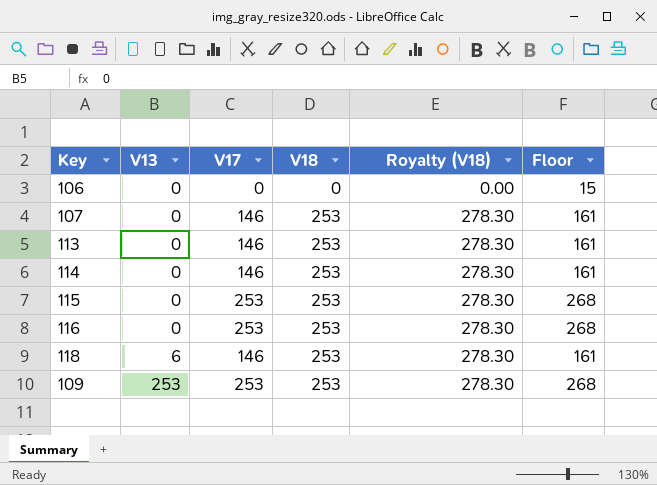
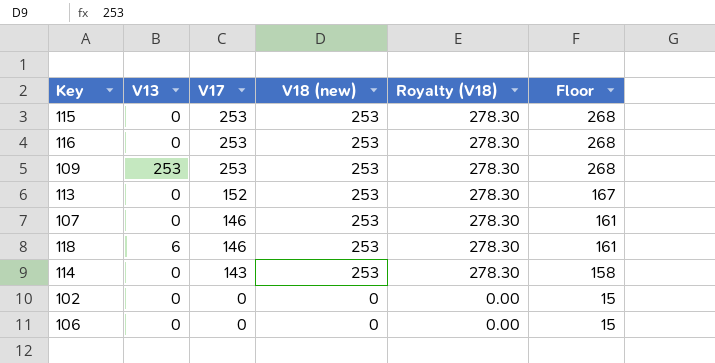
row order: V13 ascending -> V17 descending
column name: V18 -> V18 (new)
113 | V17: 146 -> 152
113 | Floor: 161 -> 167
114 | V17: 146 -> 143
114 | Floor: 161 -> 158
row 102: none -> 0 | 0 | 0 | 0.00 | 15

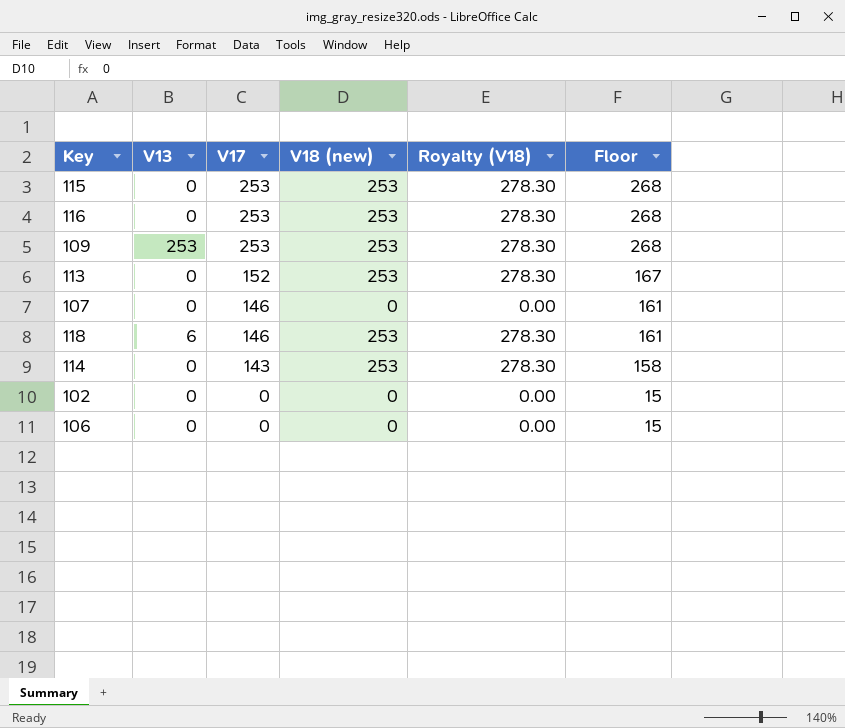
107 | V18 (new): 253 -> 0
107 | Royalty (V18): 278.30 -> 0.00

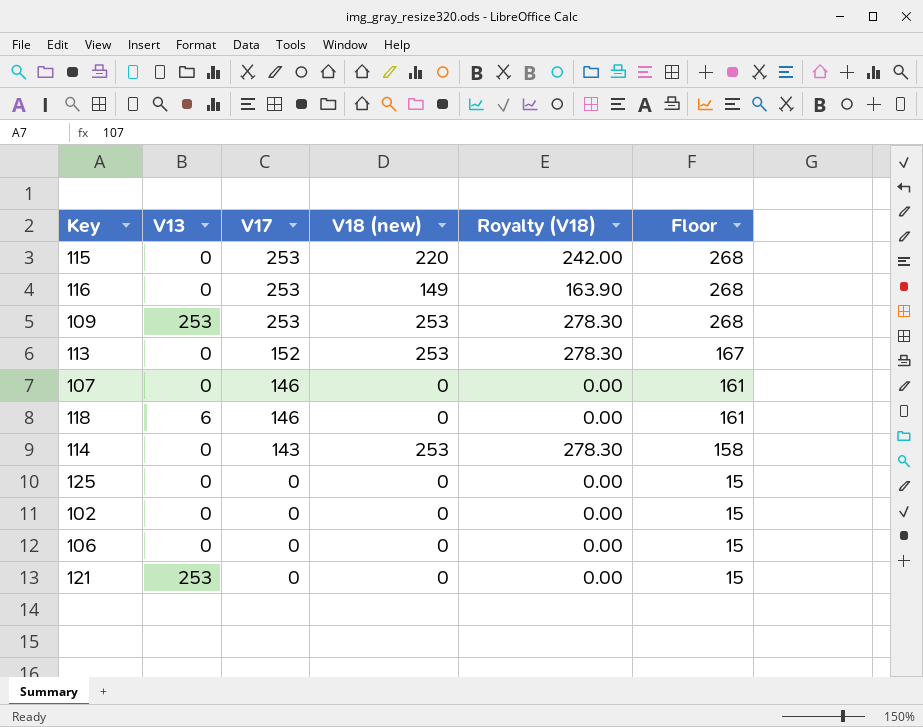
115 | V18 (new): 253 -> 220
115 | Royalty (V18): 278.30 -> 242.00
116 | V18 (new): 253 -> 149
116 | Royalty (V18): 278.30 -> 163.90
118 | V18 (new): 253 -> 0
118 | Royalty (V18): 278.30 -> 0.00
row 125: none -> 0 | 0 | 0 | 0.00 | 15
row 121: none -> 253 | 0 | 0 | 0.00 | 15

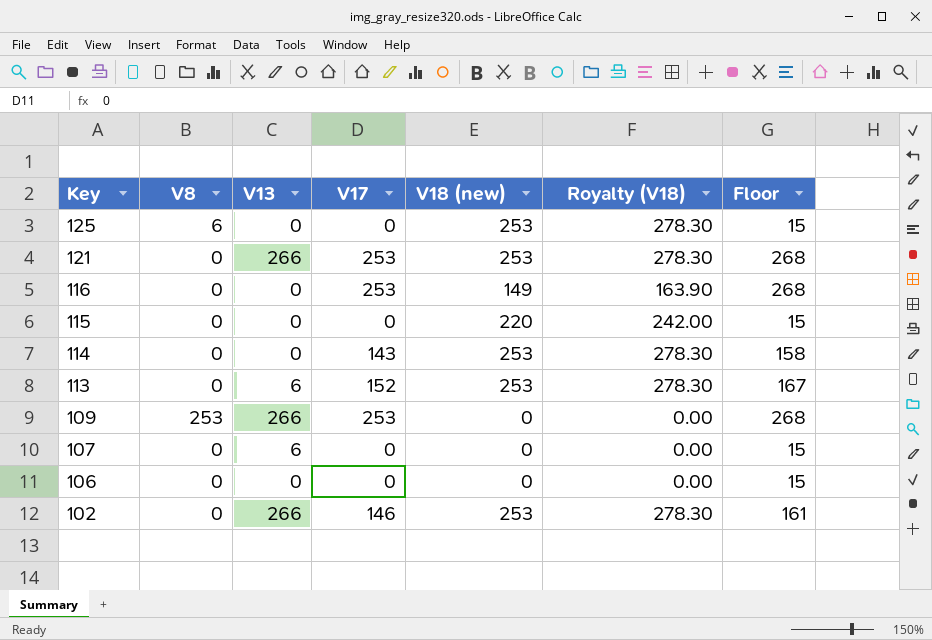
row order: V17 descending -> Key descending
column V8 | position: none -> 2
row 118: 6 | 146 | 0 | 0.00 | 161 -> none
125 | V18 (new): 0 -> 253
125 | Royalty (V18): 0.00 -> 278.30
121 | V13: 253 -> 266
121 | V17: 0 -> 253
121 | V18 (new): 0 -> 253
121 | Royalty (V18): 0.00 -> 278.30
121 | Floor: 15 -> 268
115 | V17: 253 -> 0
115 | Floor: 268 -> 15
113 | V13: 0 -> 6
109 | V13: 253 -> 266
109 | V18 (new): 253 -> 0
109 | Royalty (V18): 278.30 -> 0.00
107 | V13: 0 -> 6
107 | V17: 146 -> 0
107 | Floor: 161 -> 15
102 | V13: 0 -> 266
102 | V17: 0 -> 146
102 | V18 (new): 0 -> 253
102 | Royalty (V18): 0.00 -> 278.30
102 | Floor: 15 -> 161

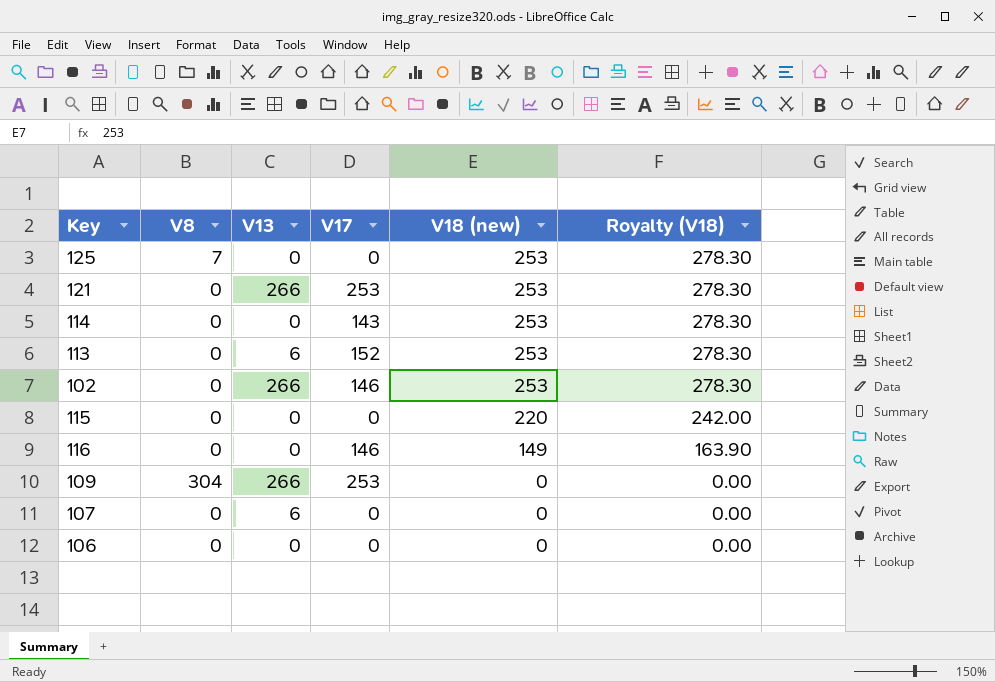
row order: Key descending -> V18 (new) descending
column Floor | formula: [V17] + 15 -> none
125 | V8: 6 -> 7
116 | V17: 253 -> 146
109 | V8: 253 -> 304

